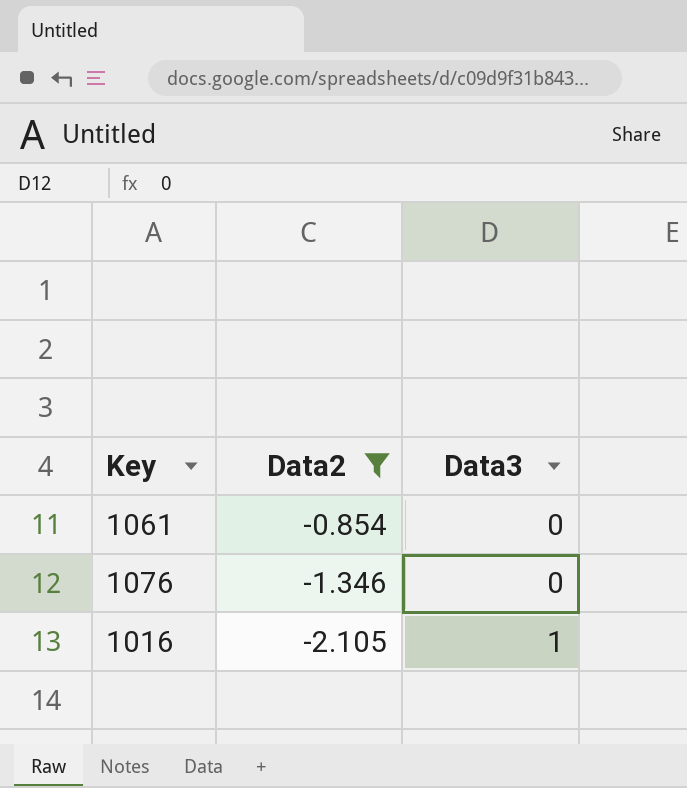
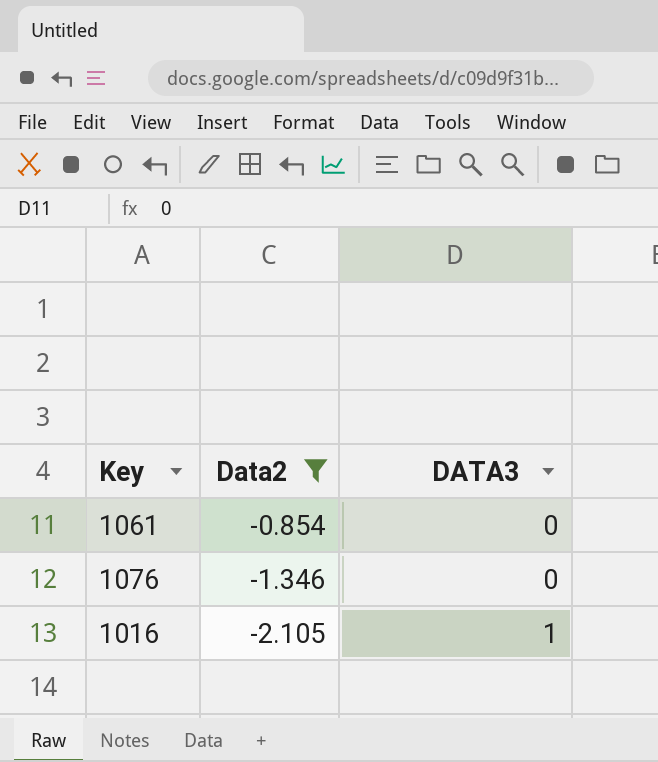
column name: Data3 -> DATA3

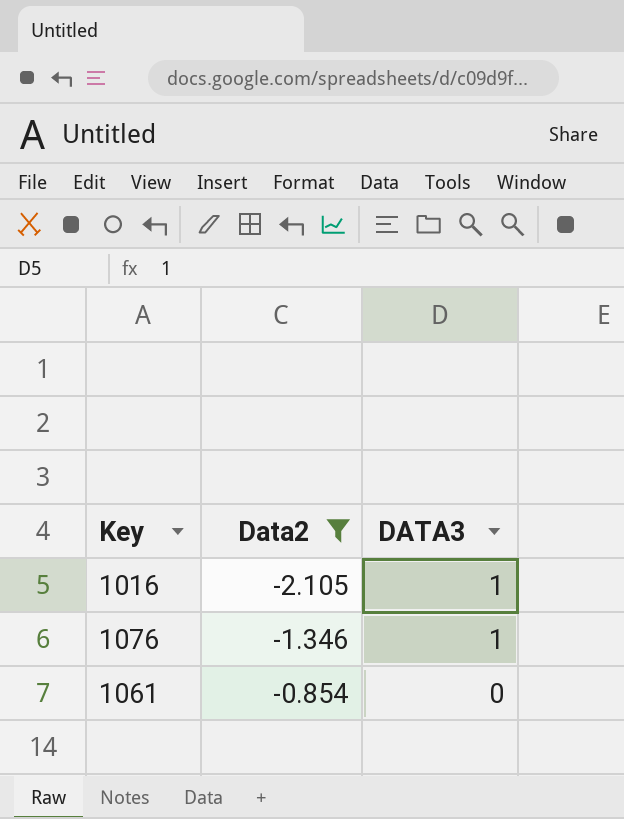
row order: Data2 descending -> Data2 ascending
1076 | DATA3: 0 -> 1

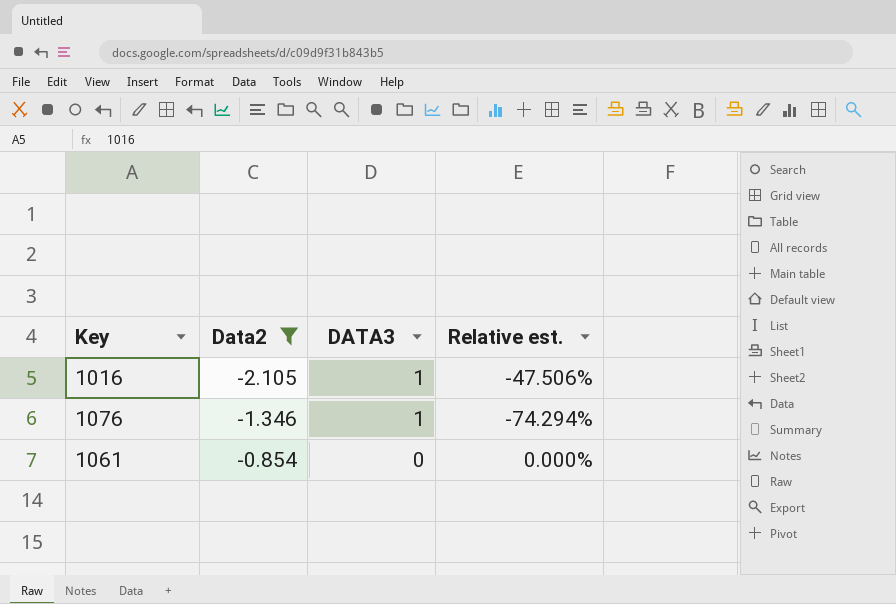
column Relative est. | formula: none -> [DATA3] / [Data2]

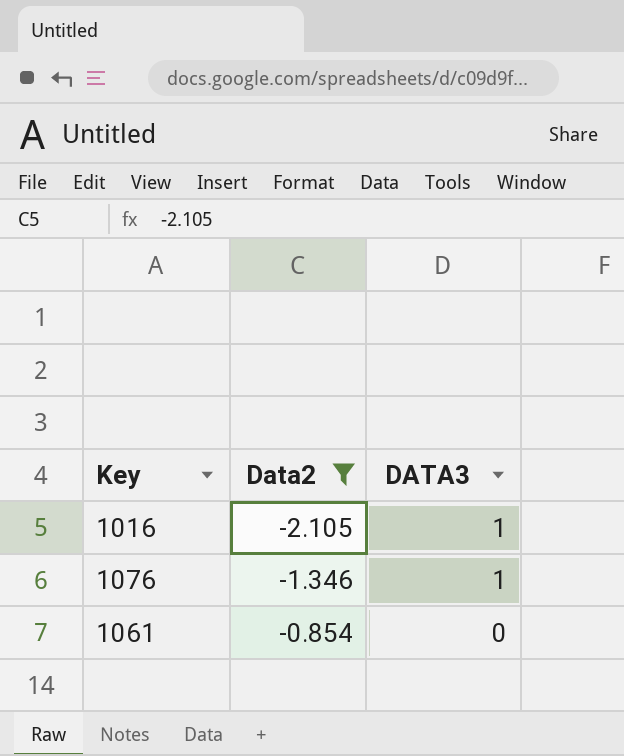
column Relative est. | formula: [DATA3] / [Data2] -> none

